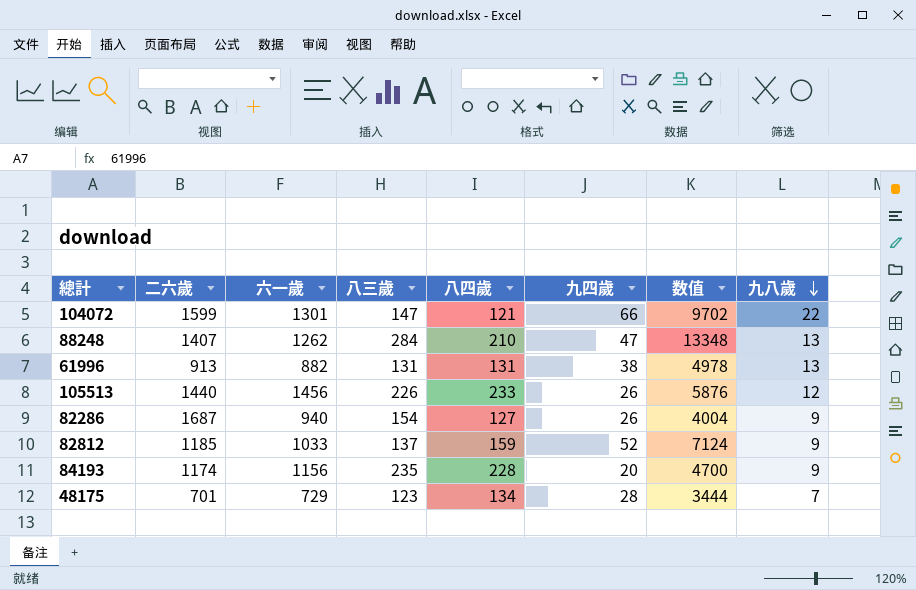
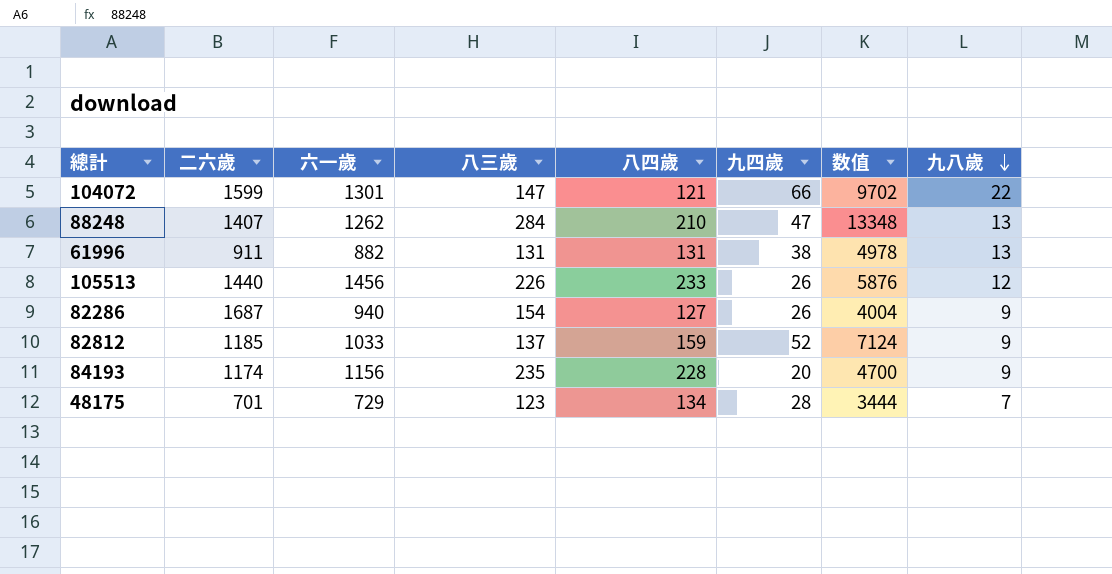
61996 | 二六歲: 913 -> 911

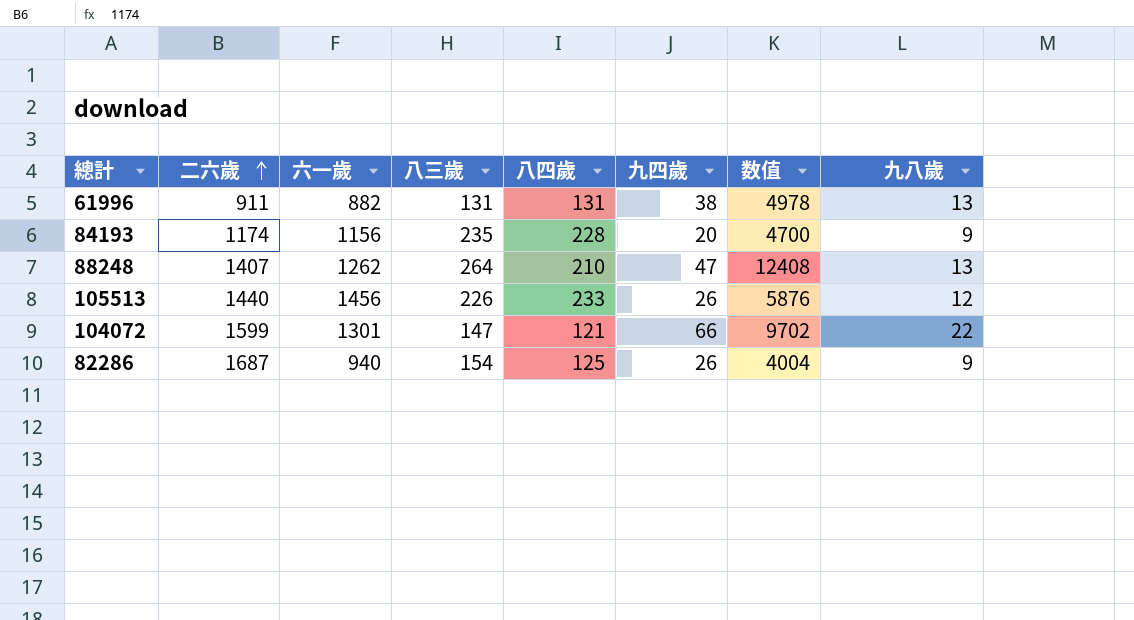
row order: 九八歲 descending -> 二六歲 ascending
row 82812: 1185 | 1033 | 137 | 159 | 52 | 7124 | 9 -> none
row 48175: 701 | 729 | 123 | 134 | 28 | 3444 | 7 -> none
88248 | 八三歲: 284 -> 264
88248 | 数值: 13348 -> 12408
82286 | 八四歲: 127 -> 125

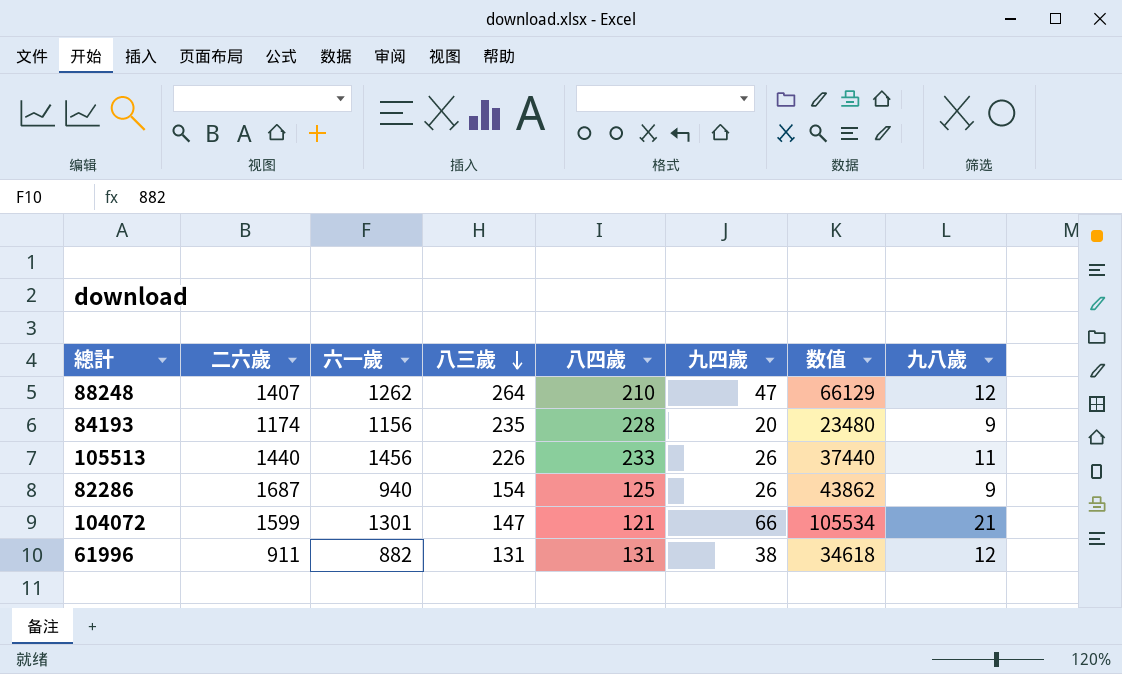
row order: 二六歲 ascending -> 八三歲 descending
column 数值 | formula: [八三歲] * [九四歲] -> [二六歲] * [九四歲]
88248 | 九八歲: 13 -> 12
105513 | 九八歲: 12 -> 11
104072 | 九八歲: 22 -> 21
61996 | 九八歲: 13 -> 12

